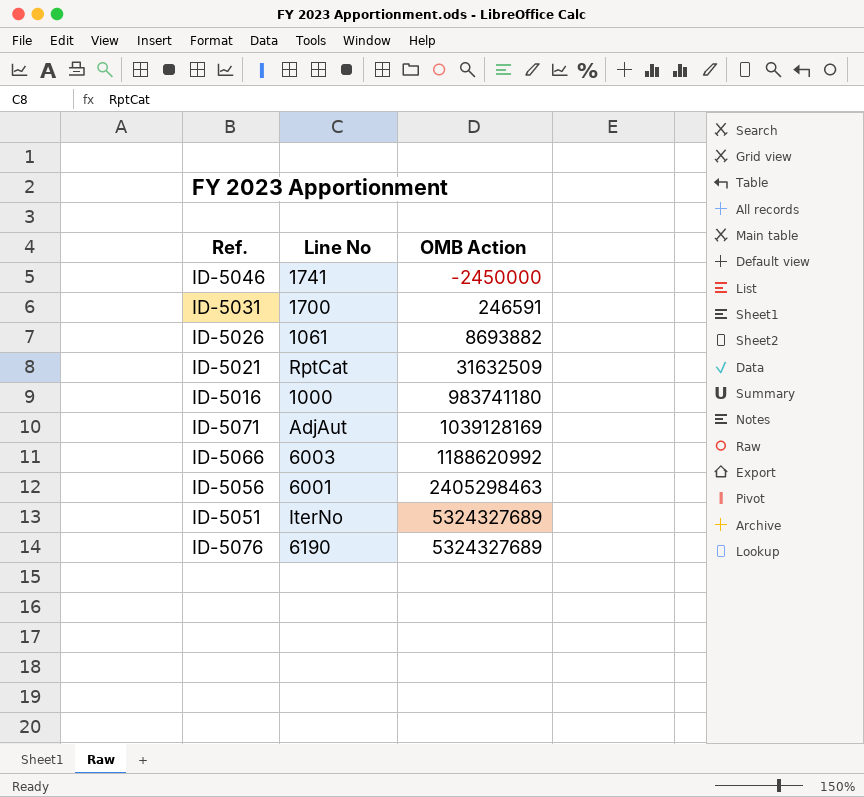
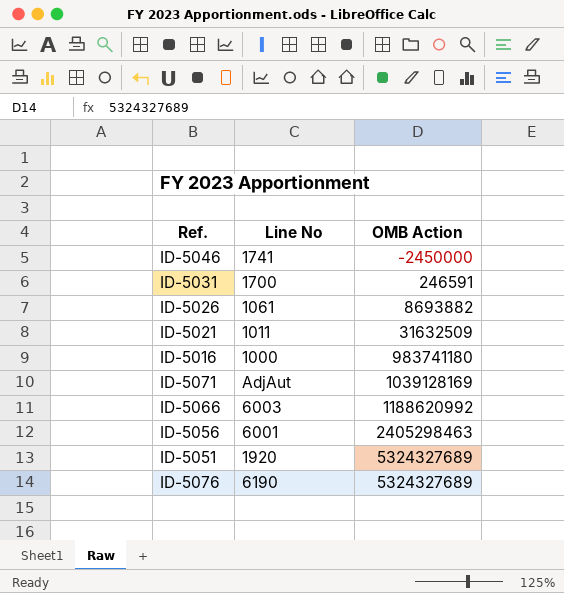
ID-5021 | Line No: RptCat -> 1011
ID-5051 | Line No: IterNo -> 1920

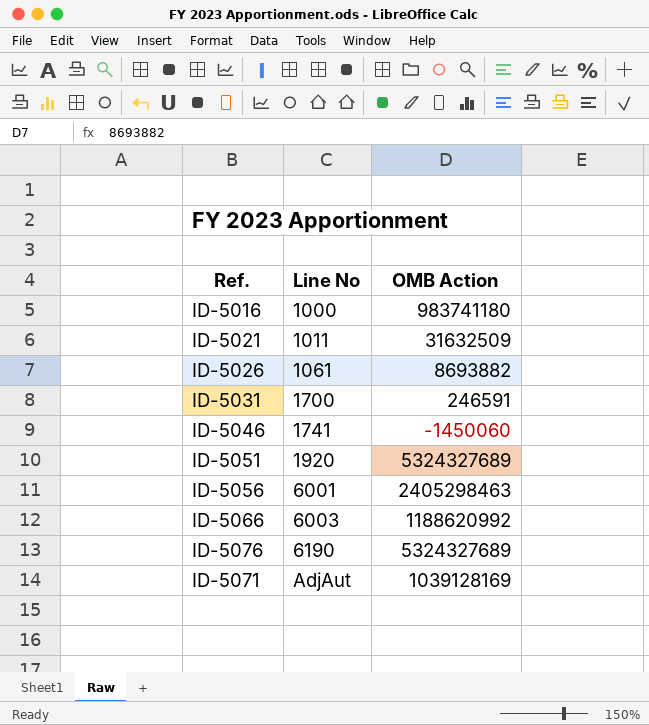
row order: OMB Action ascending -> Line No ascending
ID-5046 | OMB Action: -2450000 -> -1450060

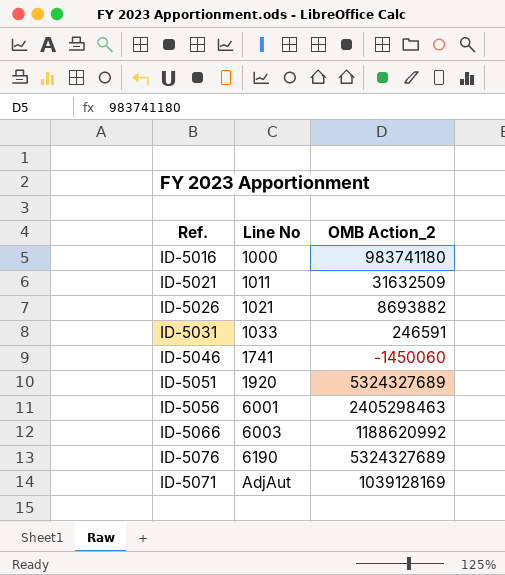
column name: OMB Action -> OMB Action_2
ID-5026 | Line No: 1061 -> 1021
ID-5031 | Line No: 1700 -> 1033

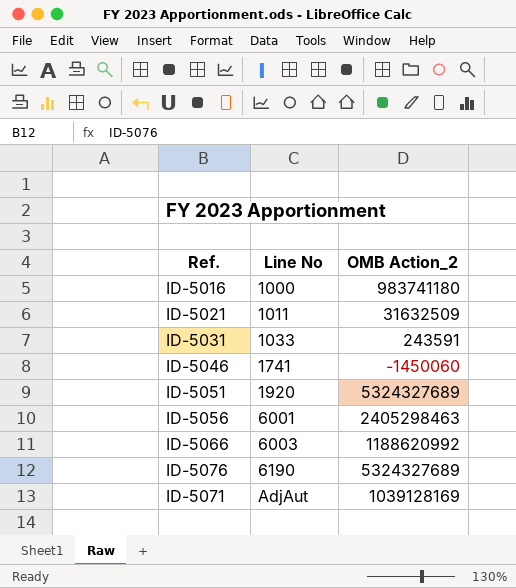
row ID-5026: 1021 | 8693882 -> none
ID-5031 | OMB Action_2: 246591 -> 243591

